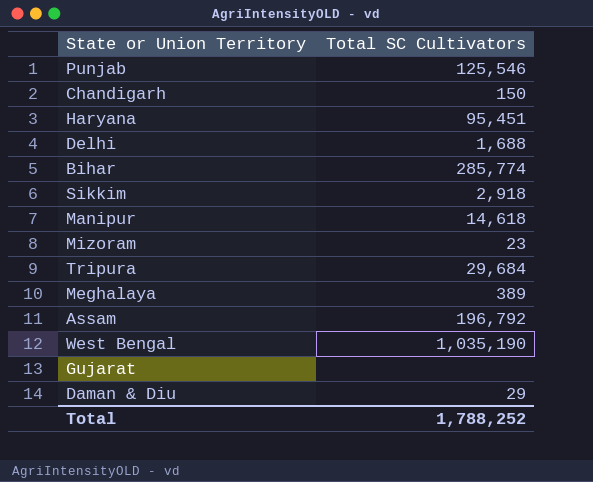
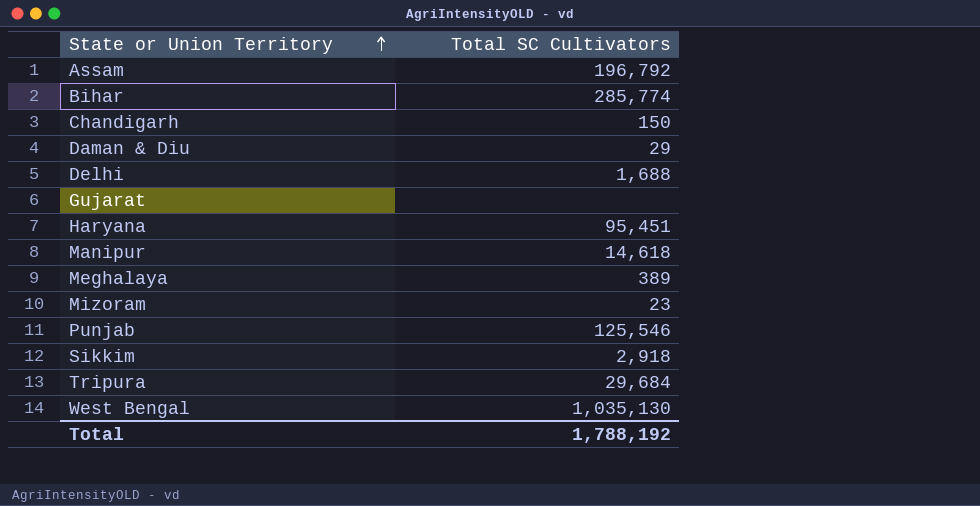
row order: none -> State or Union Territory ascending
West Bengal | Total SC Cultivators: 1,035,190 -> 1,035,130
Total | Total SC Cultivators: 1,788,252 -> 1,788,192

